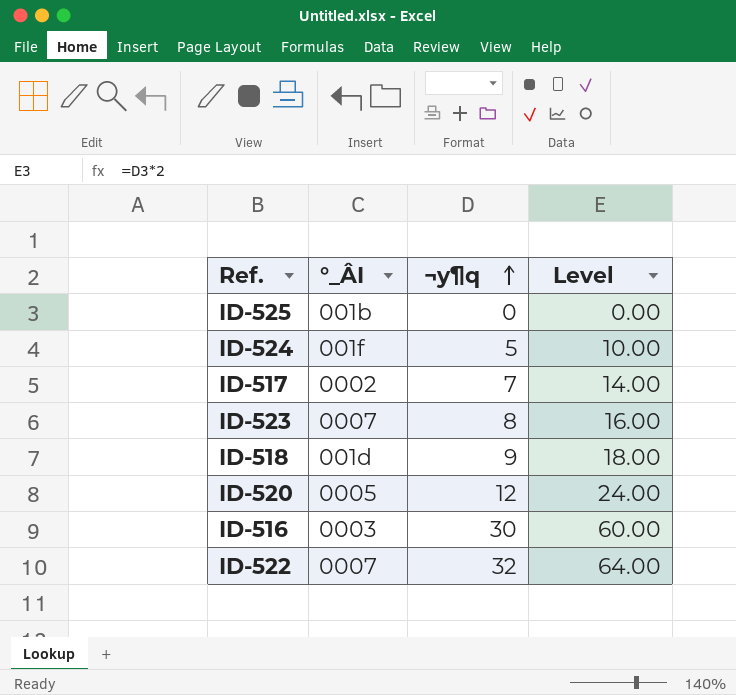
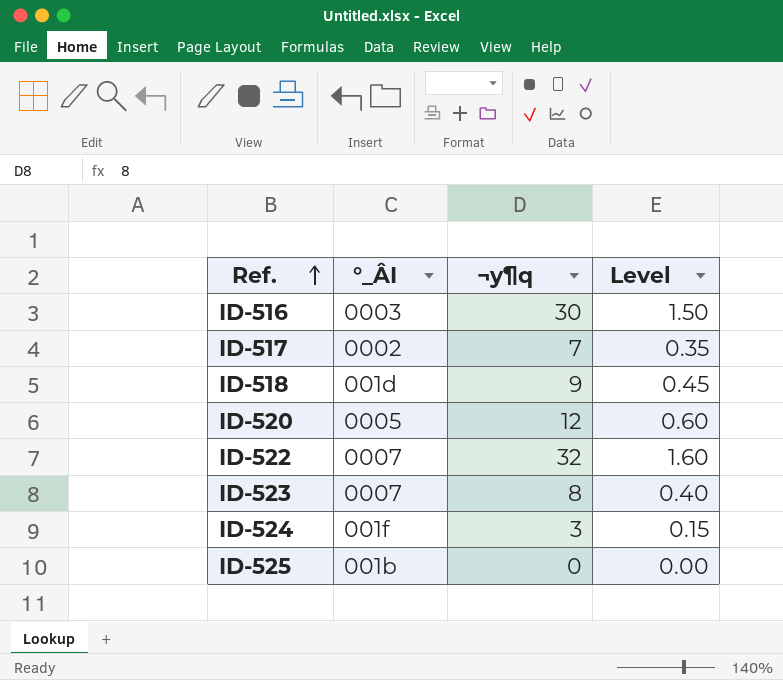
row order: ¬y¶q ascending -> Ref. ascending
column Level | formula: [¬y¶q] * 2 -> [¬y¶q] * 0.05
ID-524 | ¬y¶q: 5 -> 3

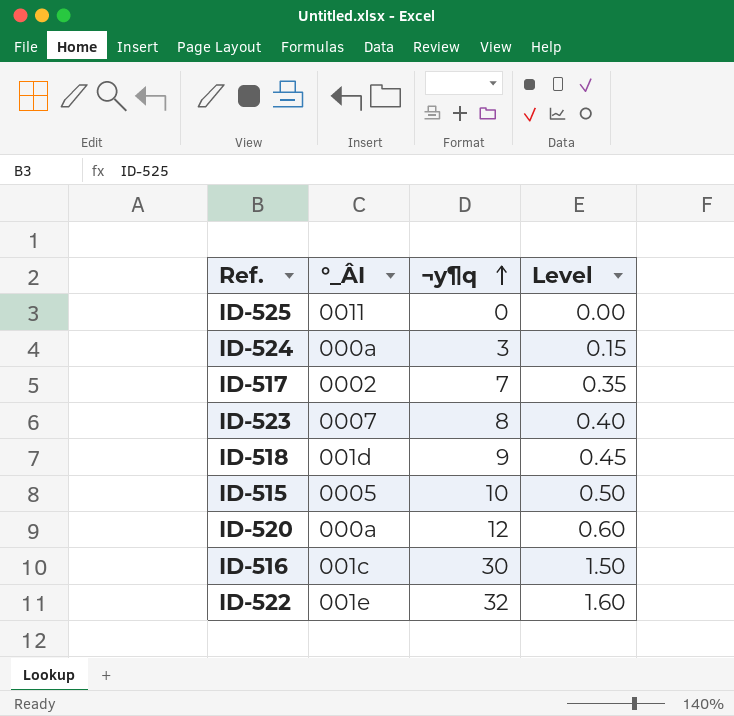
row order: Ref. ascending -> ¬y¶q ascending
ID-525 | °_ÂI: 001b -> 0011
ID-524 | °_ÂI: 001f -> 000a
row ID-515: none -> 0005 | 10 | 0.50
ID-520 | °_ÂI: 0005 -> 000a
ID-516 | °_ÂI: 0003 -> 001c
ID-522 | °_ÂI: 0007 -> 001e

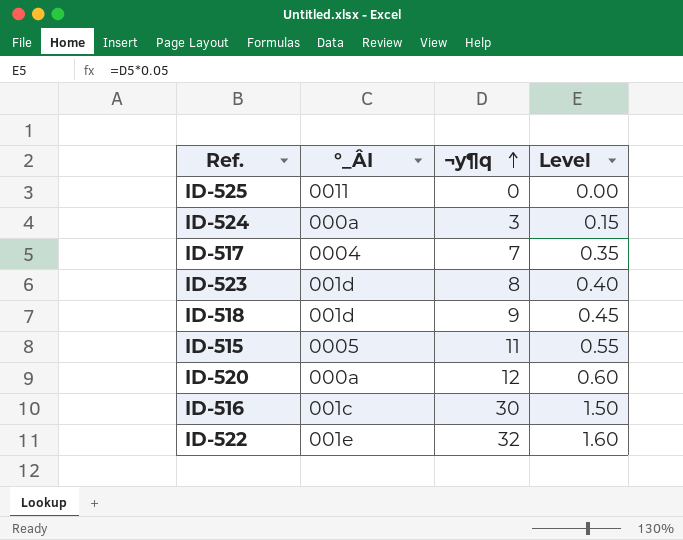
ID-517 | °_ÂI: 0002 -> 0004
ID-523 | °_ÂI: 0007 -> 001d
ID-515 | ¬y¶q: 10 -> 11
ID-515 | Level: 0.50 -> 0.55

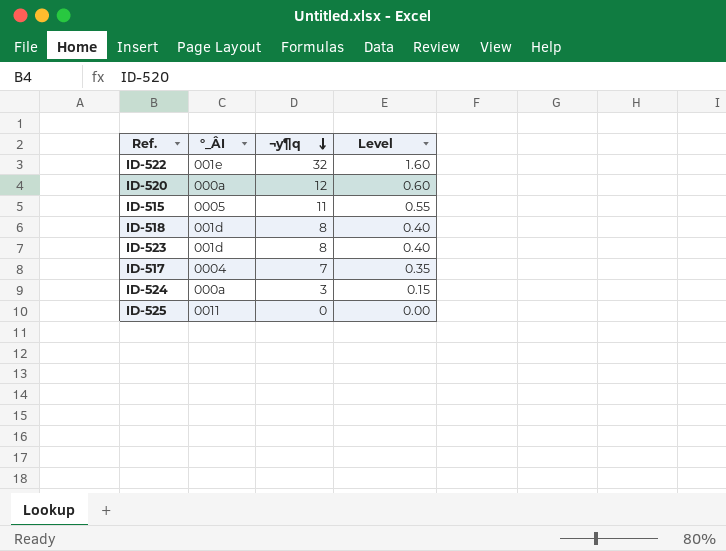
row order: ¬y¶q ascending -> ¬y¶q descending
row ID-516: 001c | 30 | 1.50 -> none
ID-518 | ¬y¶q: 9 -> 8
ID-518 | Level: 0.45 -> 0.40

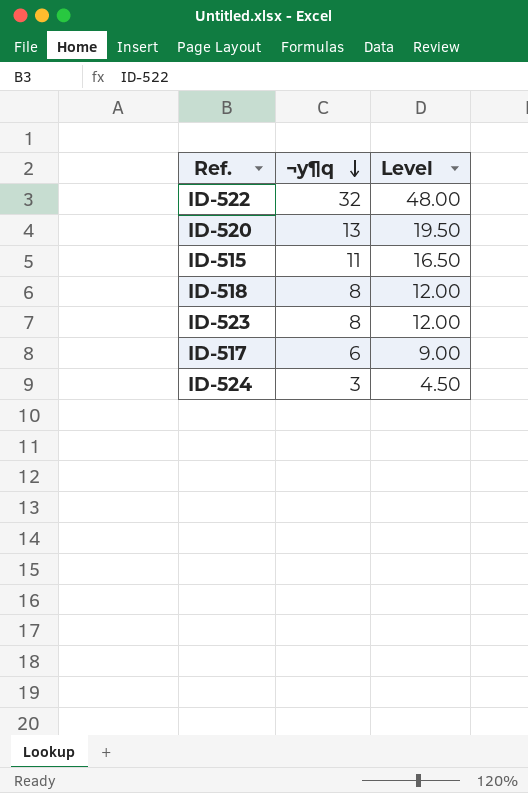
column °_ÂI | position: 2 -> none
column Level | formula: [¬y¶q] * 0.05 -> [¬y¶q] * 1.5
row ID-525: 0011 | 0 | 0.00 -> none
ID-520 | ¬y¶q: 12 -> 13
ID-517 | ¬y¶q: 7 -> 6

